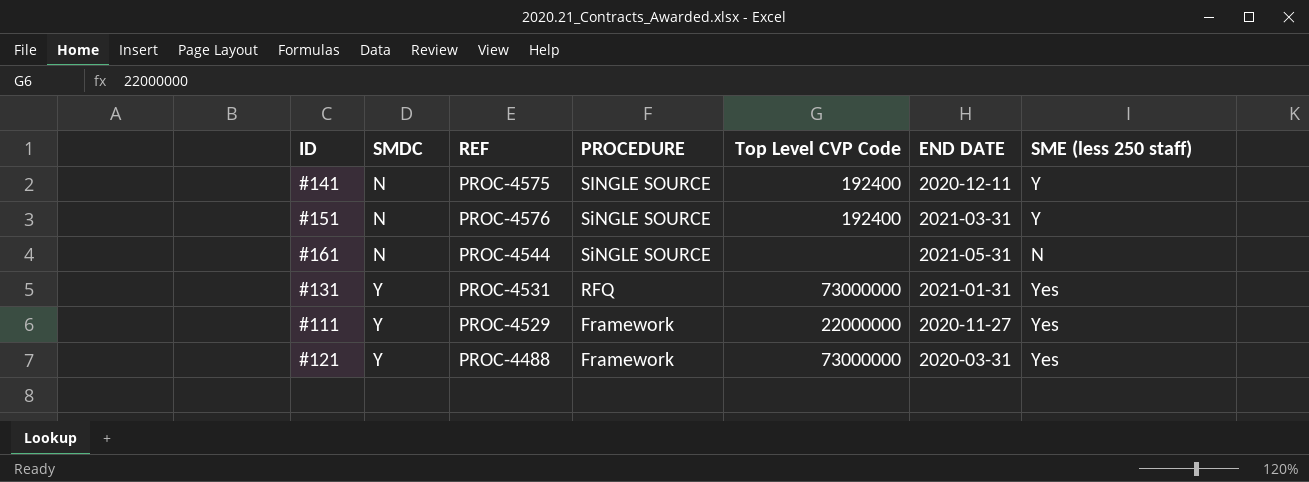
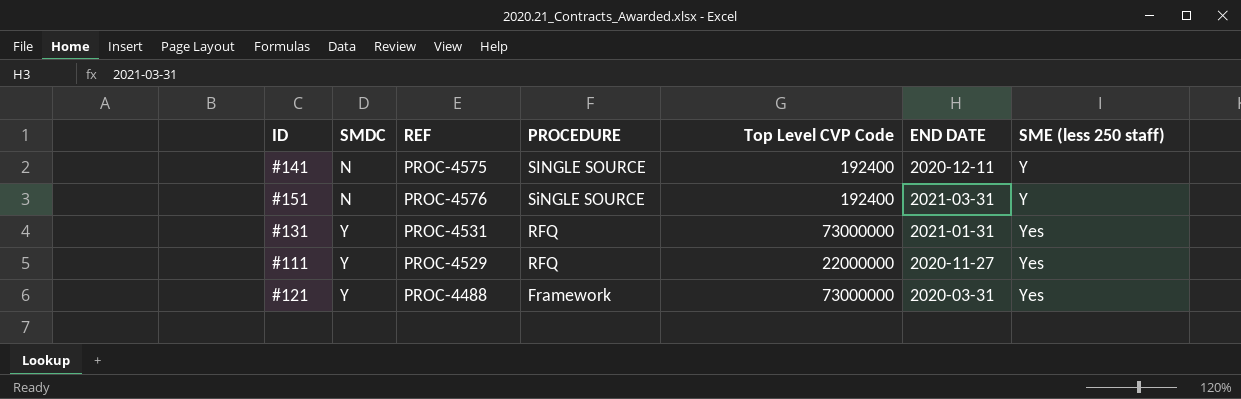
row #161: N | PROC-4544 | SiNGLE SOURCE | none | 2021-05-31 | N -> none
#111 | PROCEDURE: Framework -> RFQ

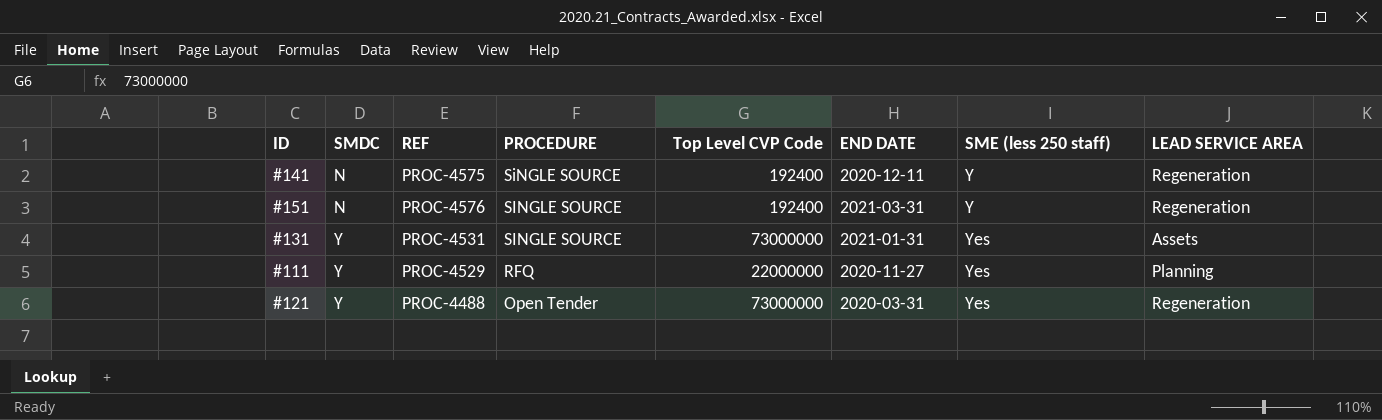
column LEAD SERVICE AREA | position: none -> 8
#141 | PROCEDURE: SINGLE SOURCE -> SiNGLE SOURCE
#151 | PROCEDURE: SiNGLE SOURCE -> SINGLE SOURCE
#131 | PROCEDURE: RFQ -> SINGLE SOURCE
#121 | PROCEDURE: Framework -> Open Tender

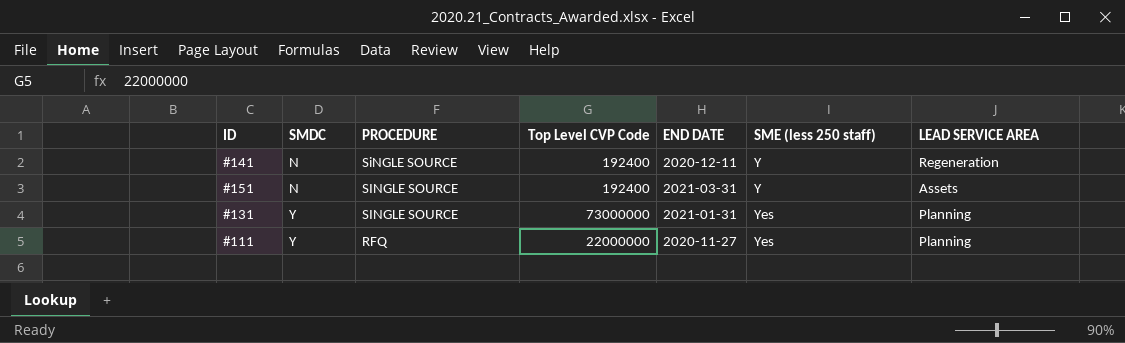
column REF | position: 3 -> none
row #121: Y | PROC-4488 | Open Tender | 73000000 | 2020-03-31 | Yes | Regeneration -> none
#151 | LEAD SERVICE AREA: Regeneration -> Assets
#131 | LEAD SERVICE AREA: Assets -> Planning

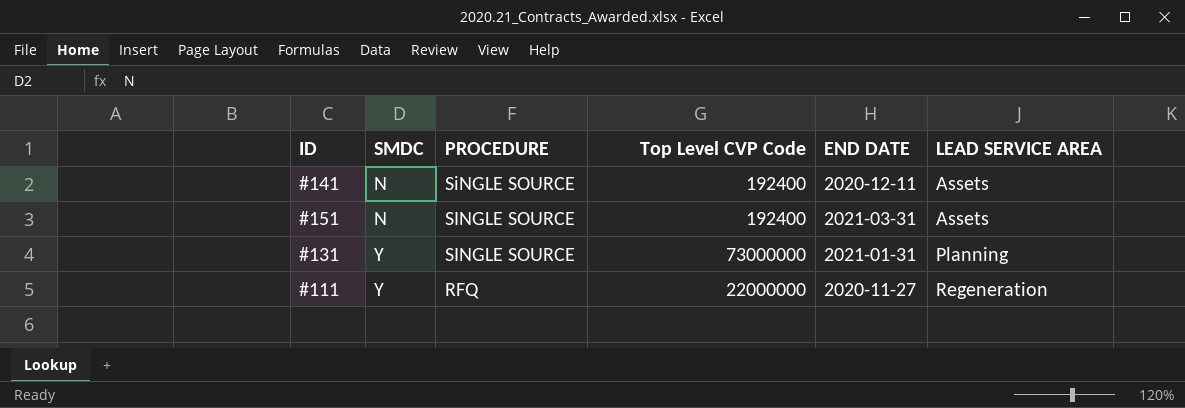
column SME (less 250 staff) | position: 6 -> none
#141 | LEAD SERVICE AREA: Regeneration -> Assets
#111 | LEAD SERVICE AREA: Planning -> Regeneration

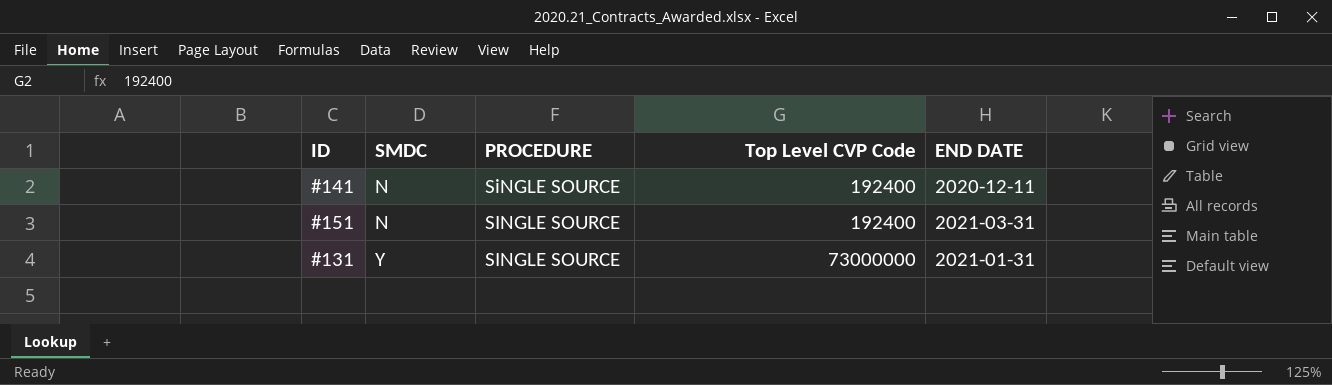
column LEAD SERVICE AREA | position: 6 -> none
row #111: Y | RFQ | 22000000 | 2020-11-27 | Regeneration -> none

